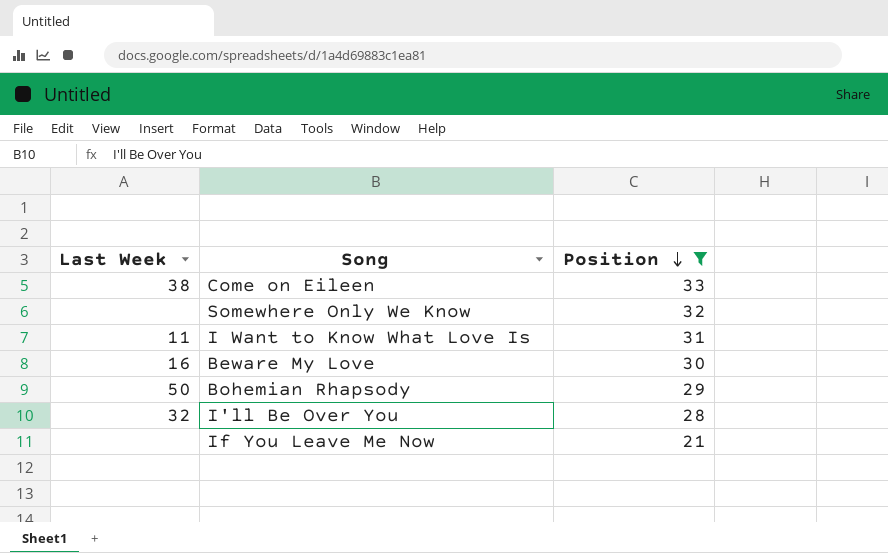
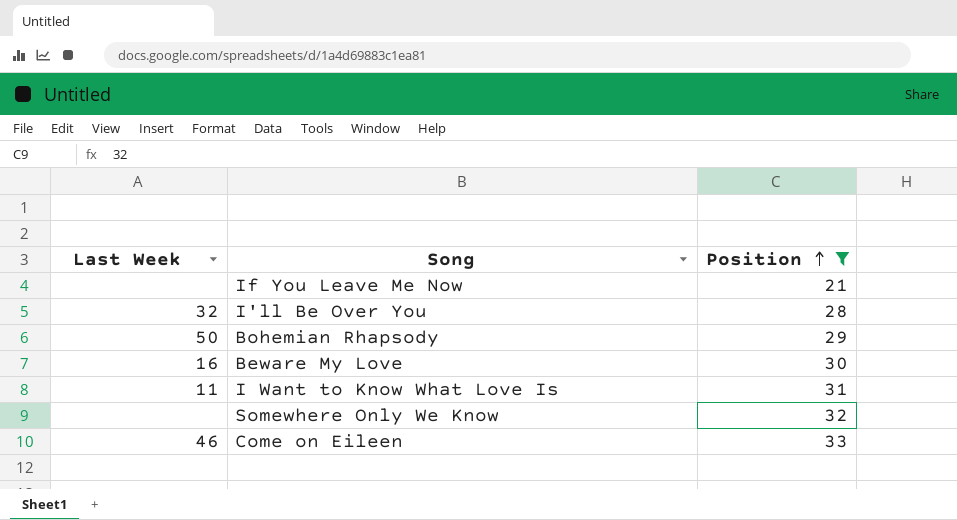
row order: Position descending -> Position ascending
Come on Eileen | Last Week: 38 -> 46

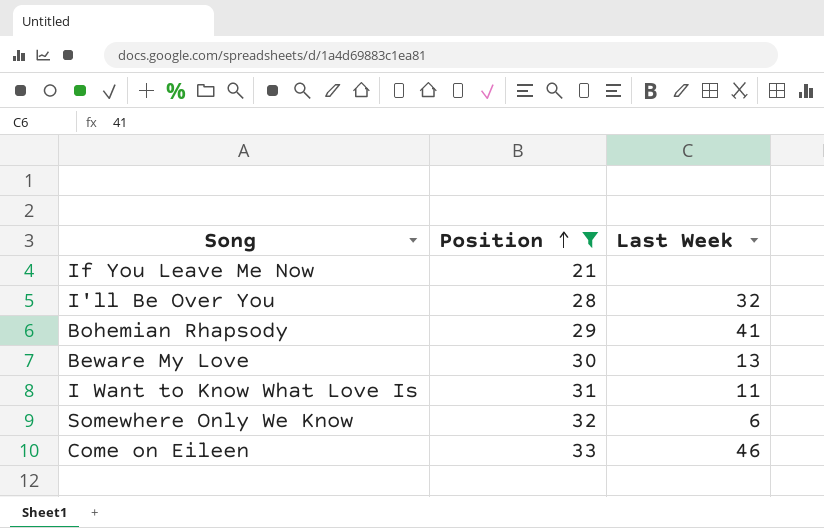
column Last Week | position: 1 -> 3
Bohemian Rhapsody | Last Week: 50 -> 41
Beware My Love | Last Week: 16 -> 13
Somewhere Only We Know | Last Week: none -> 6

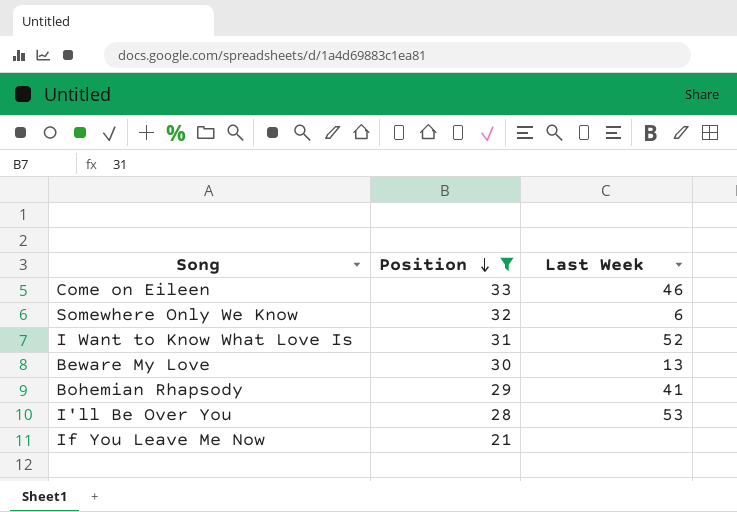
row order: Position ascending -> Position descending
I Want to Know What Love Is | Last Week: 11 -> 52
I'll Be Over You | Last Week: 32 -> 53

